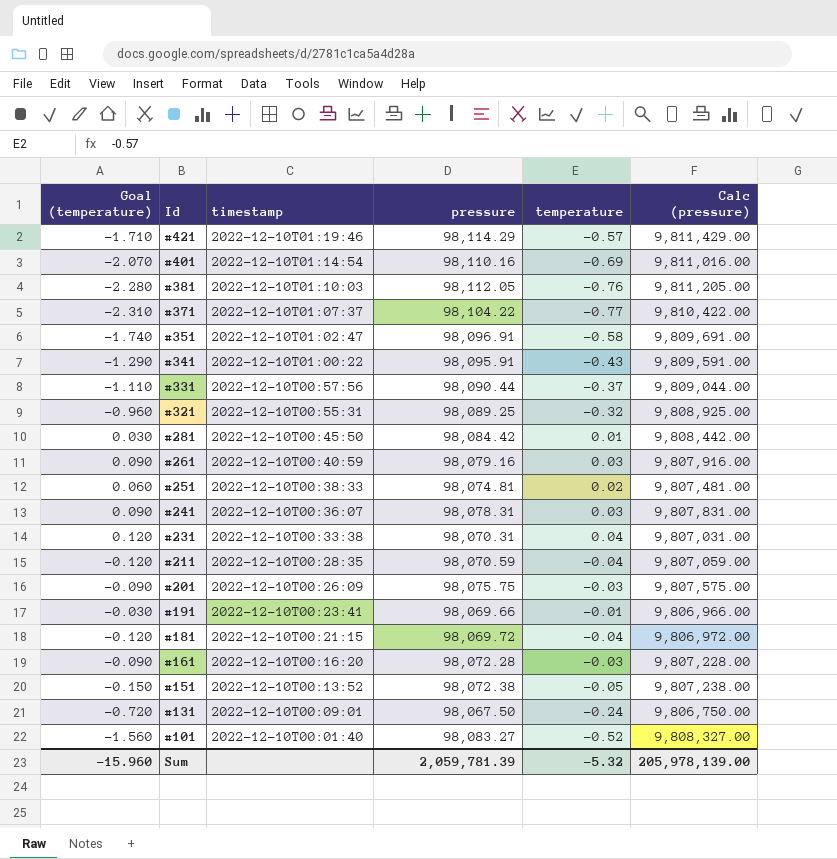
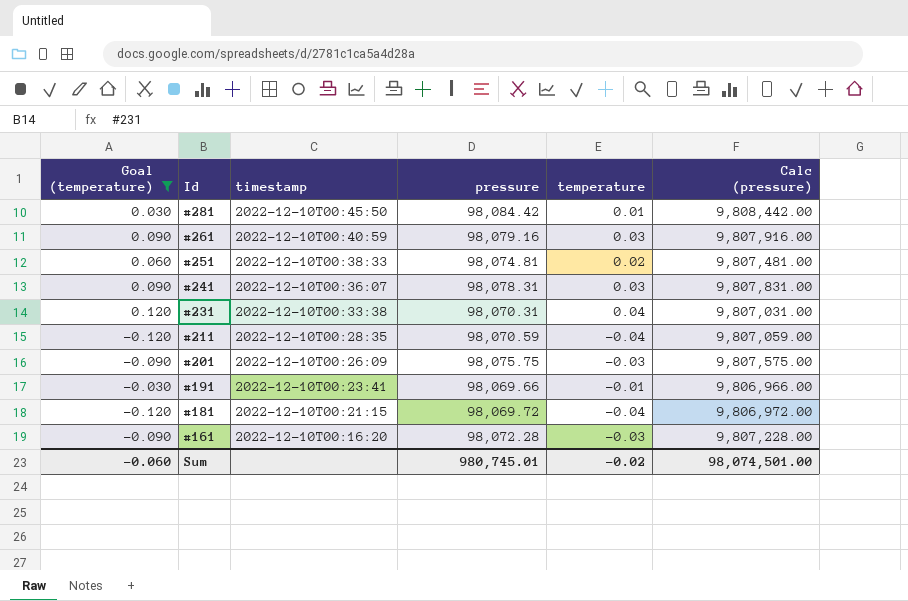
filter: none -> Goal (temperature) >= -0.120
Sum | Goal (temperature): -15.960 -> -0.060
Sum | pressure: 2,059,781.39 -> 980,745.01
Sum | temperature: -5.32 -> -0.02
Sum | Calc (pressure): 205,978,139.00 -> 98,074,501.00

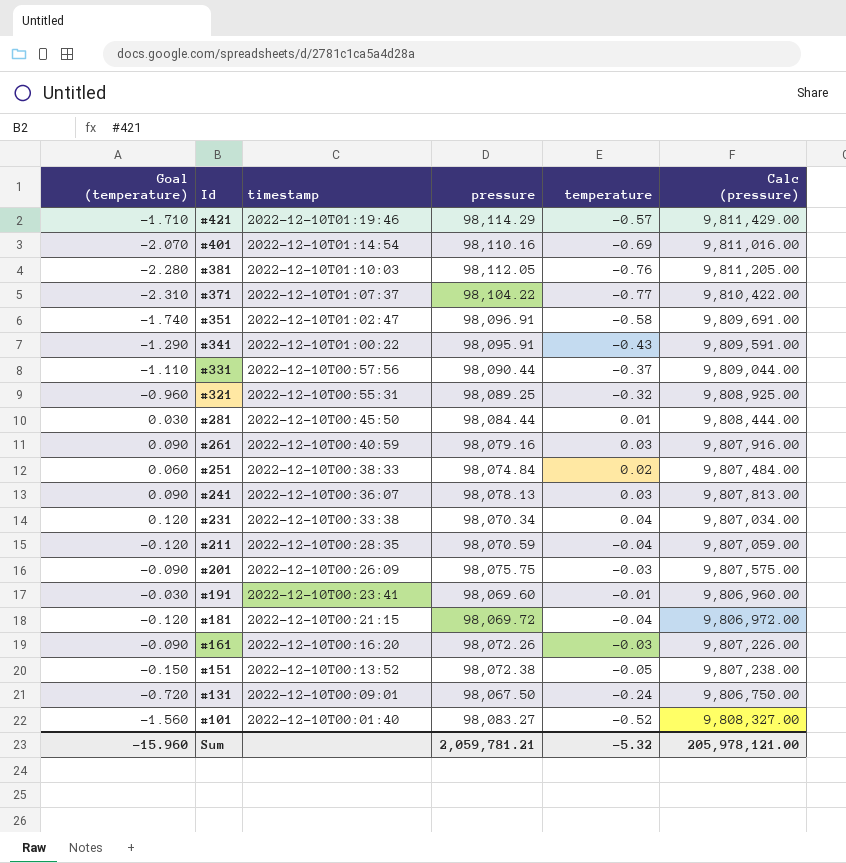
filter: Goal (temperature) >= -0.120 -> none
#281 | pressure: 98,084.42 -> 98,084.44
#281 | Calc (pressure): 9,808,442.00 -> 9,808,444.00
#251 | pressure: 98,074.81 -> 98,074.84
#251 | Calc (pressure): 9,807,481.00 -> 9,807,484.00
#241 | pressure: 98,078.31 -> 98,078.13
#241 | Calc (pressure): 9,807,831.00 -> 9,807,813.00
#231 | pressure: 98,070.31 -> 98,070.34
#231 | Calc (pressure): 9,807,031.00 -> 9,807,034.00
#191 | pressure: 98,069.66 -> 98,069.60
#191 | Calc (pressure): 9,806,966.00 -> 9,806,960.00
#161 | pressure: 98,072.28 -> 98,072.26
#161 | Calc (pressure): 9,807,228.00 -> 9,807,226.00
Sum | Goal (temperature): -0.060 -> -15.960
Sum | pressure: 980,745.01 -> 2,059,781.21
Sum | temperature: -0.02 -> -5.32
Sum | Calc (pressure): 98,074,501.00 -> 205,978,121.00

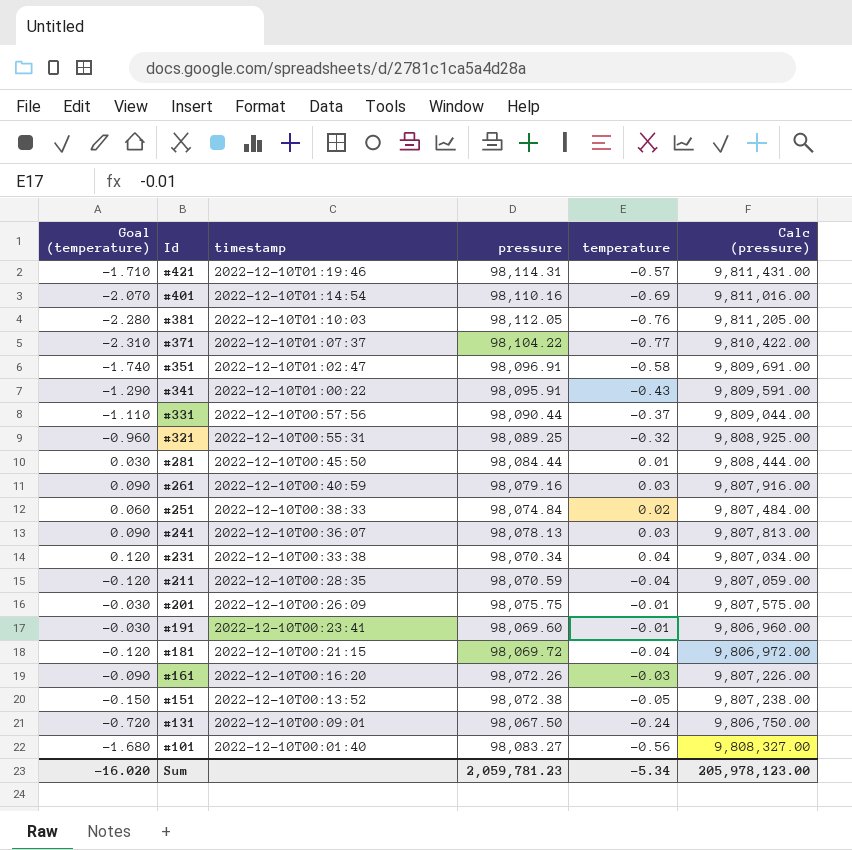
#421 | pressure: 98,114.29 -> 98,114.31
#421 | Calc (pressure): 9,811,429.00 -> 9,811,431.00
#201 | Goal (temperature): -0.090 -> -0.030
#201 | temperature: -0.03 -> -0.01
#101 | Goal (temperature): -1.560 -> -1.680
#101 | temperature: -0.52 -> -0.56
Sum | Goal (temperature): -15.960 -> -16.020
Sum | pressure: 2,059,781.21 -> 2,059,781.23
Sum | temperature: -5.32 -> -5.34
Sum | Calc (pressure): 205,978,121.00 -> 205,978,123.00

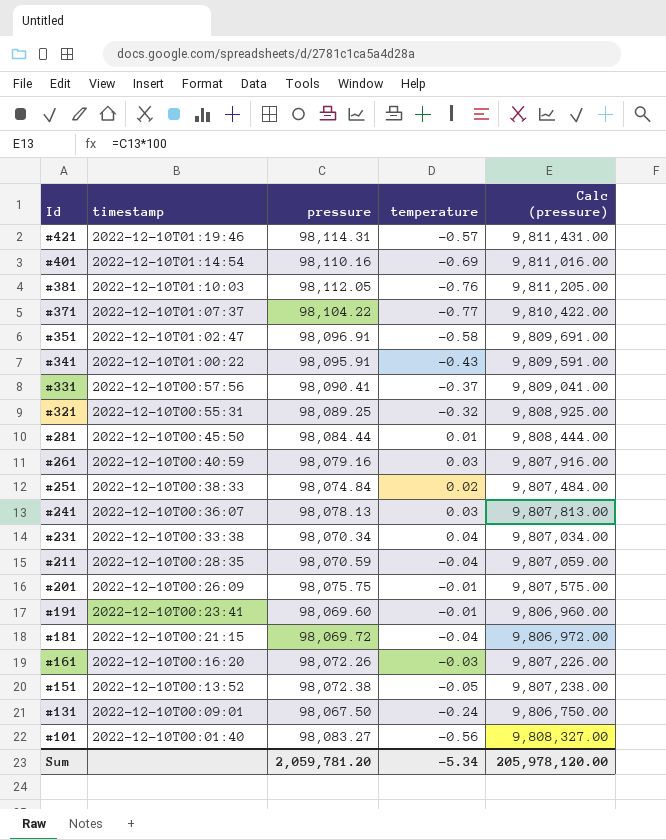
column Goal (temperature) | formula: [temperature] * 3 -> none
#331 | pressure: 98,090.44 -> 98,090.41
#331 | Calc (pressure): 9,809,044.00 -> 9,809,041.00
Sum | pressure: 2,059,781.23 -> 2,059,781.20
Sum | Calc (pressure): 205,978,123.00 -> 205,978,120.00

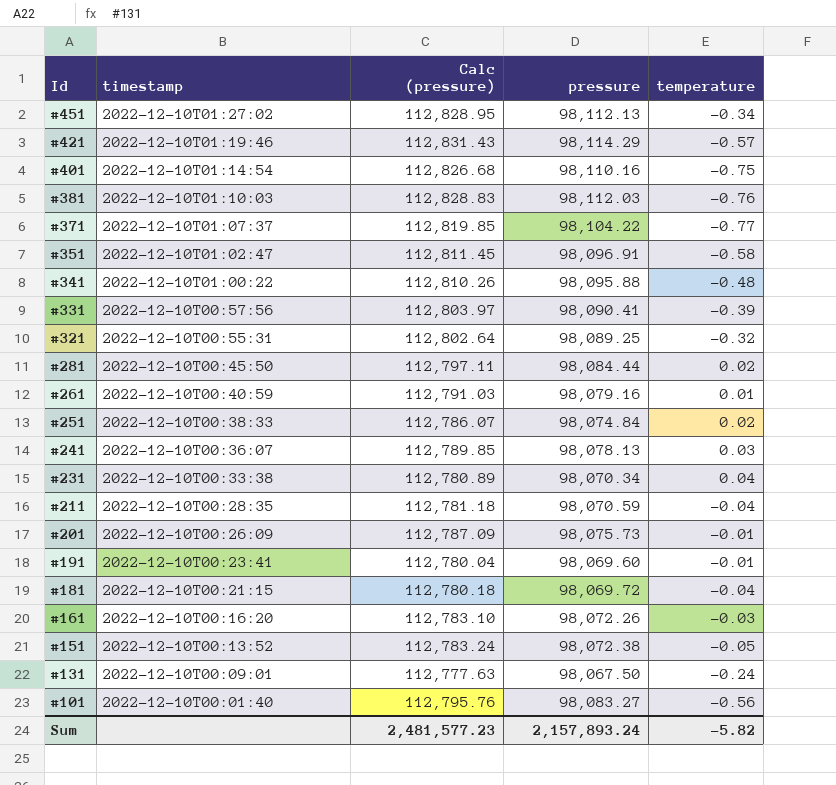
column Calc (pressure) | formula: [pressure] * 100 -> [pressure] * 1.15
column Calc (pressure) | position: 5 -> 3
row #451: none -> 2022-12-10T01:27:02 | 112,828.95 | 98,112.13 | -0.34
#421 | pressure: 98,114.31 -> 98,114.29
#401 | temperature: -0.69 -> -0.75
#381 | pressure: 98,112.05 -> 98,112.03
#341 | pressure: 98,095.91 -> 98,095.88
#341 | temperature: -0.43 -> -0.48
#331 | temperature: -0.37 -> -0.39
#281 | temperature: 0.01 -> 0.02
#261 | temperature: 0.03 -> 0.01
#201 | pressure: 98,075.75 -> 98,075.73
Sum | Calc (pressure): 205,978,120.00 -> 2,481,577.23
Sum | pressure: 2,059,781.20 -> 2,157,893.24
Sum | temperature: -5.34 -> -5.82

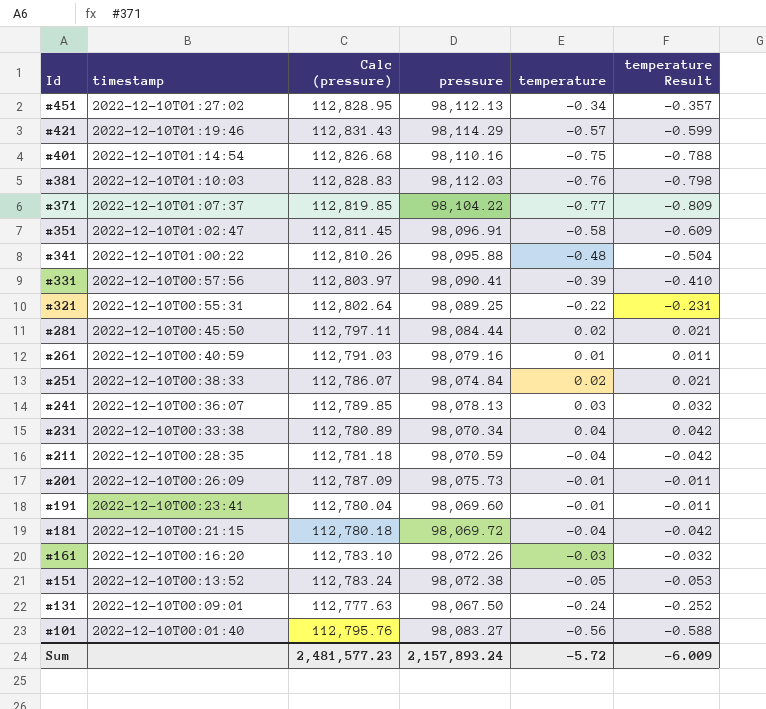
column temperature Result | formula: none -> [temperature] * 1.05
#321 | temperature: -0.32 -> -0.22
Sum | temperature: -5.82 -> -5.72

